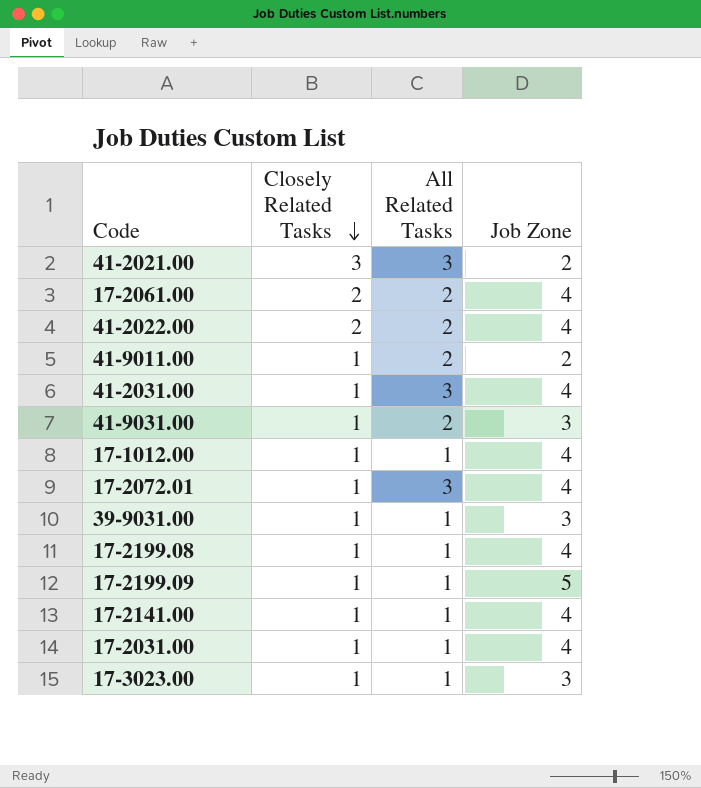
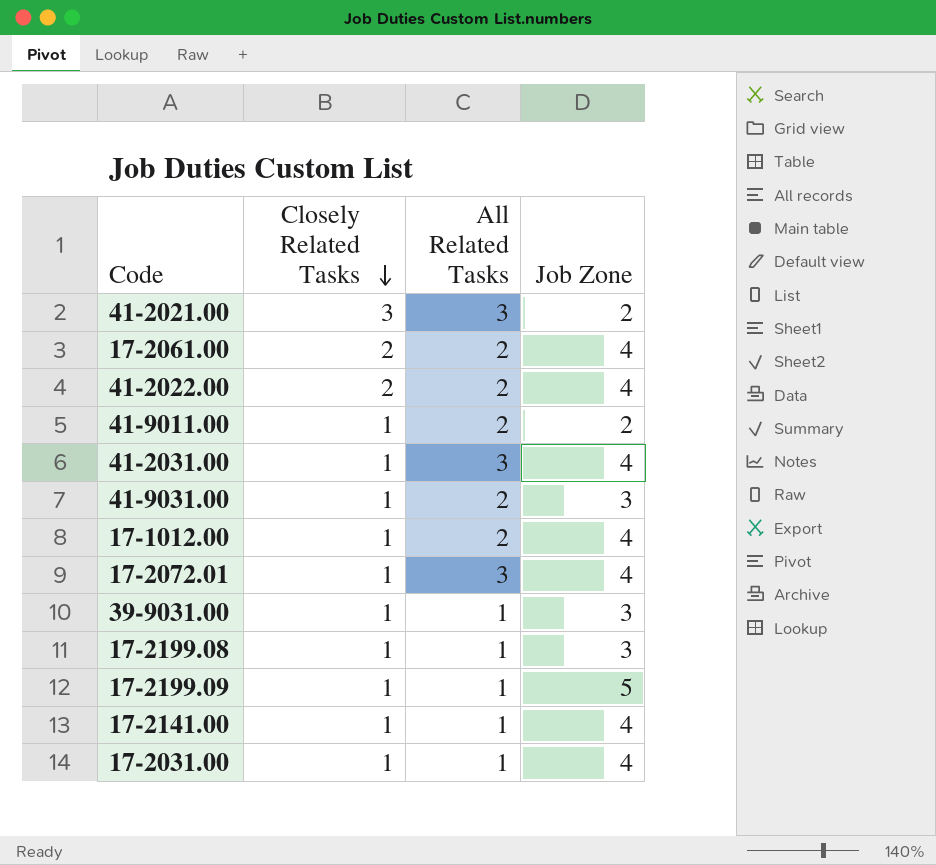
row 17-3023.00: 1 | 1 | 3 -> none
17-1012.00 | All Related Tasks: 1 -> 2
17-2199.08 | Job Zone: 4 -> 3

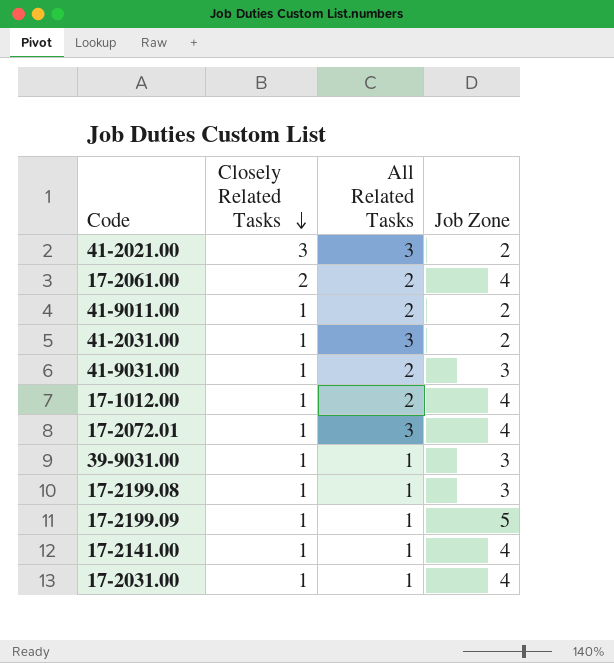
row 41-2022.00: 2 | 2 | 4 -> none
41-2031.00 | Job Zone: 4 -> 2

